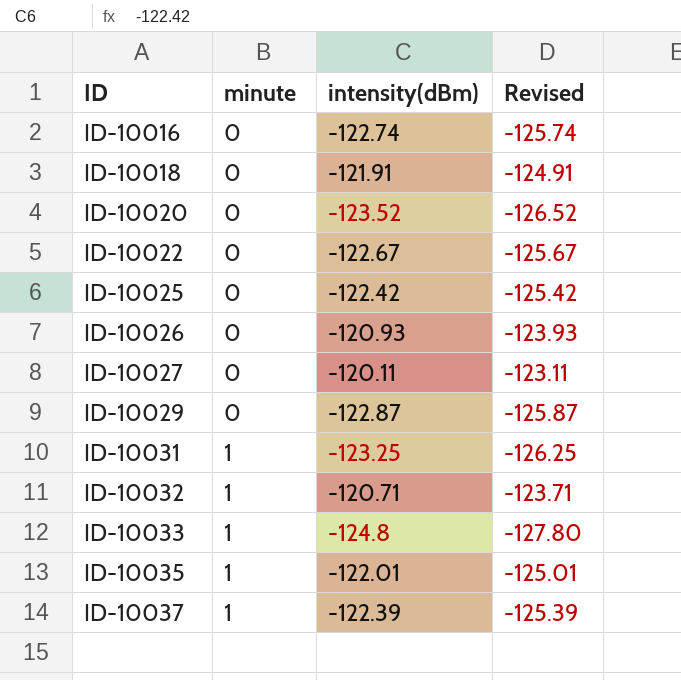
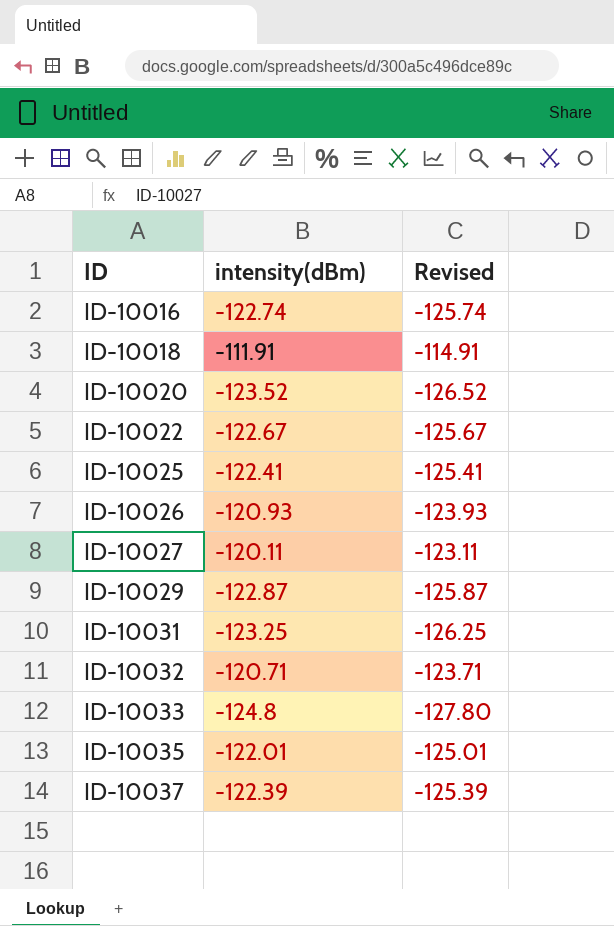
column minute | position: 2 -> none
ID-10018 | intensity(dBm): -121.91 -> -111.91
ID-10018 | Revised: -124.91 -> -114.91
ID-10025 | intensity(dBm): -122.42 -> -122.41
ID-10025 | Revised: -125.42 -> -125.41

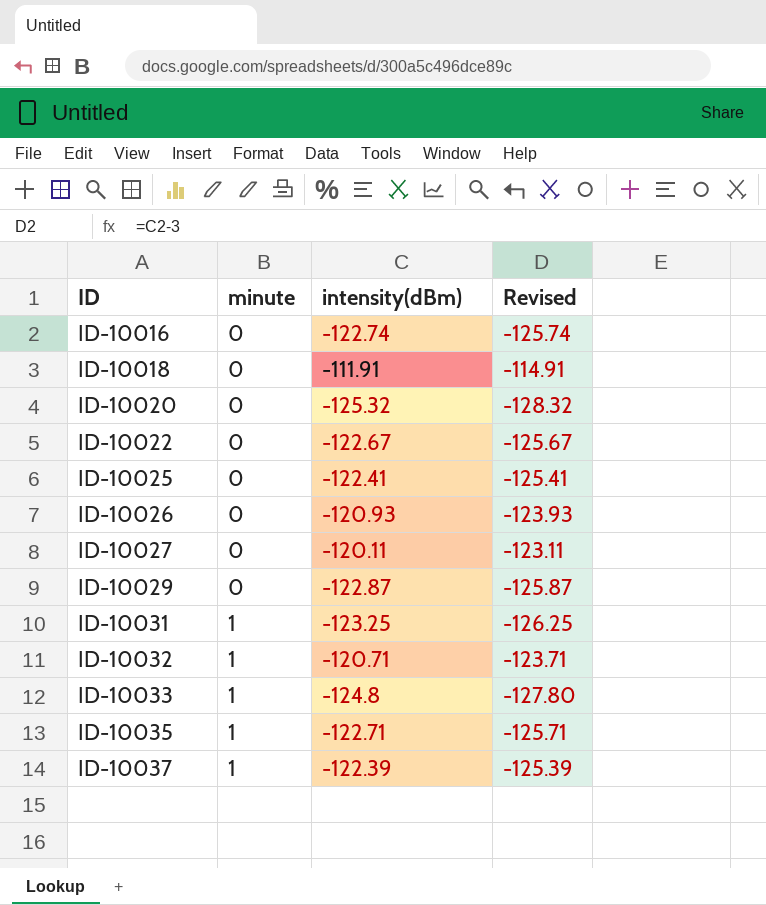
column minute | position: none -> 2
ID-10020 | intensity(dBm): -123.52 -> -125.32
ID-10020 | Revised: -126.52 -> -128.32
ID-10035 | intensity(dBm): -122.01 -> -122.71
ID-10035 | Revised: -125.01 -> -125.71

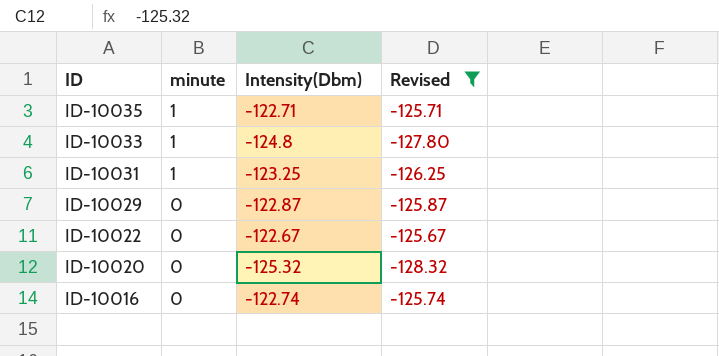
filter: none -> Revised <= -125.67
row order: ID ascending -> ID descending
column name: intensity(dBm) -> Intensity(Dbm)

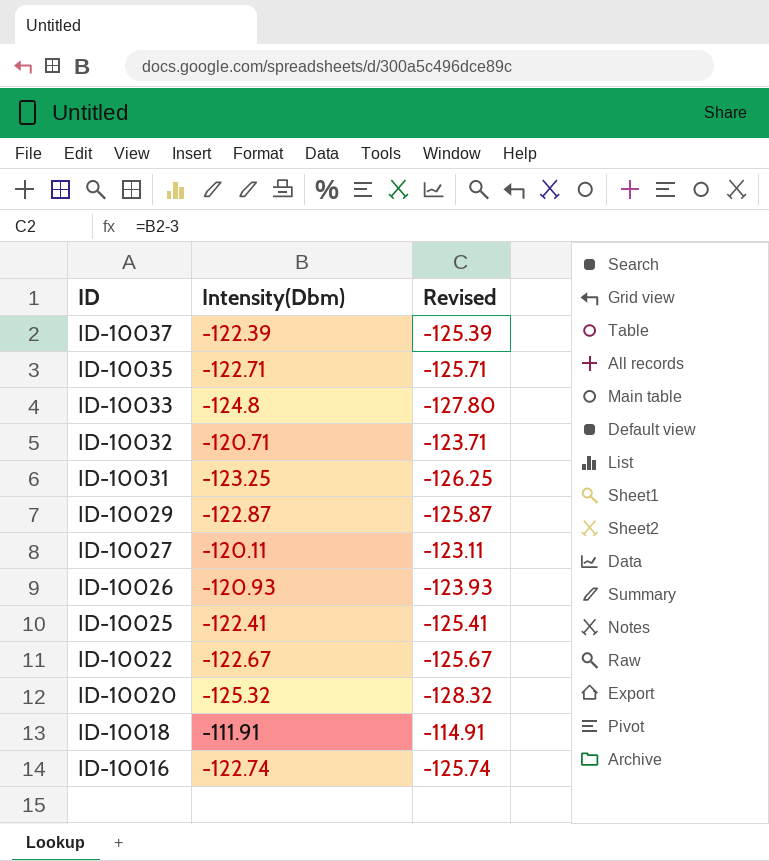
filter: Revised <= -125.67 -> none
column minute | position: 2 -> none

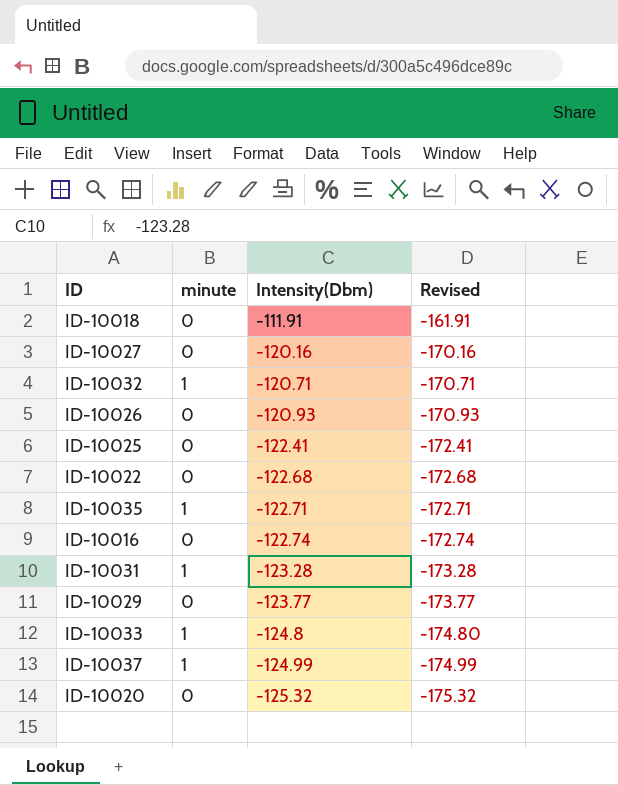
row order: ID descending -> Intensity(Dbm) descending
column minute | position: none -> 2
column Revised | formula: [Intensity(Dbm)] - 3 -> [Intensity(Dbm)] - 50
ID-10027 | Intensity(Dbm): -120.11 -> -120.16
ID-10022 | Intensity(Dbm): -122.67 -> -122.68
ID-10031 | Intensity(Dbm): -123.25 -> -123.28
ID-10029 | Intensity(Dbm): -122.87 -> -123.77
ID-10037 | Intensity(Dbm): -122.39 -> -124.99

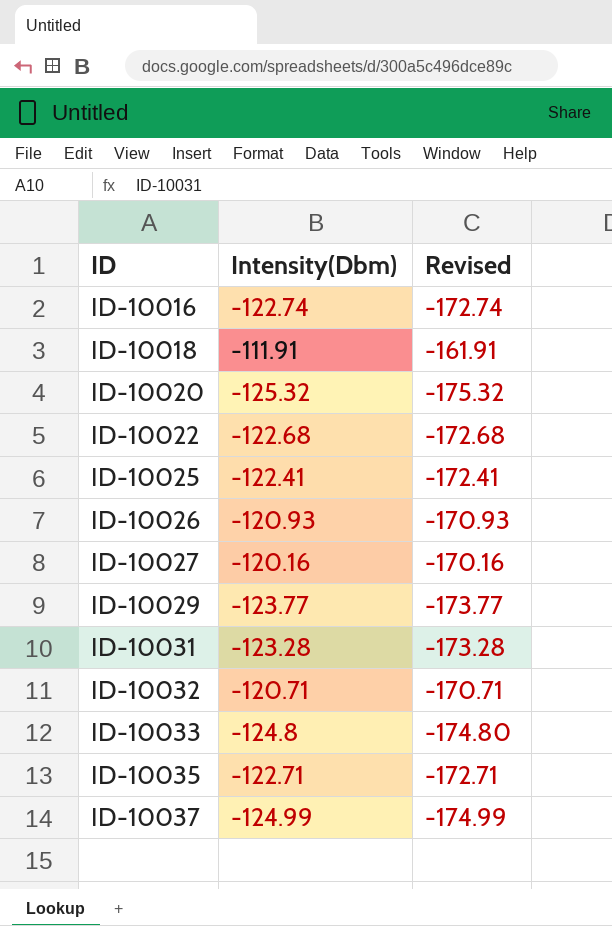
row order: Intensity(Dbm) descending -> ID ascending
column minute | position: 2 -> none

